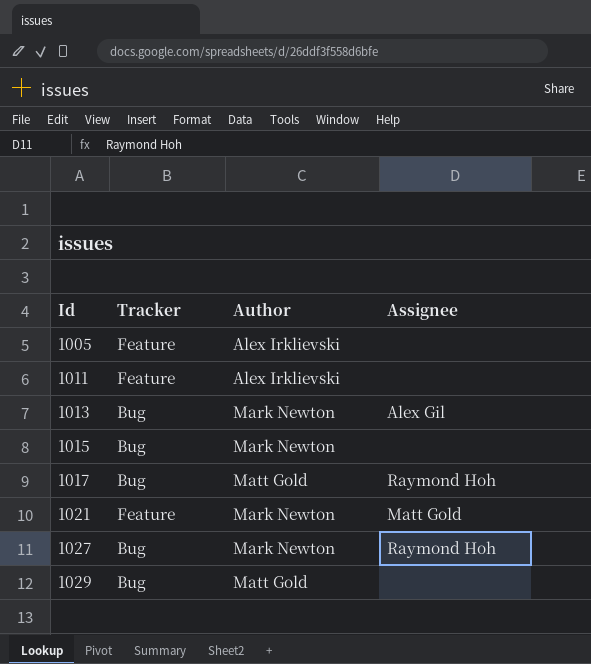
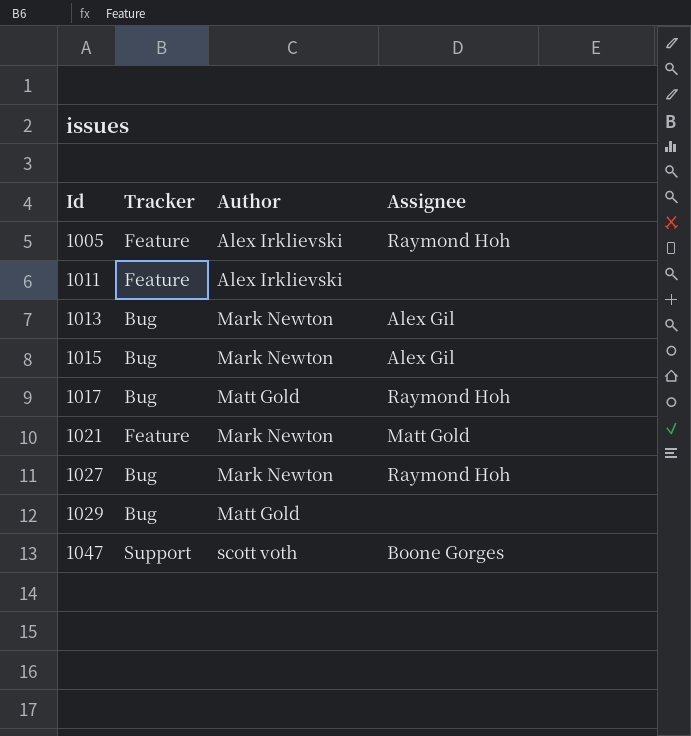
1005 | Assignee: none -> Raymond Hoh
1015 | Assignee: none -> Alex Gil
row 1047: none -> Support | scott voth | Boone Gorges

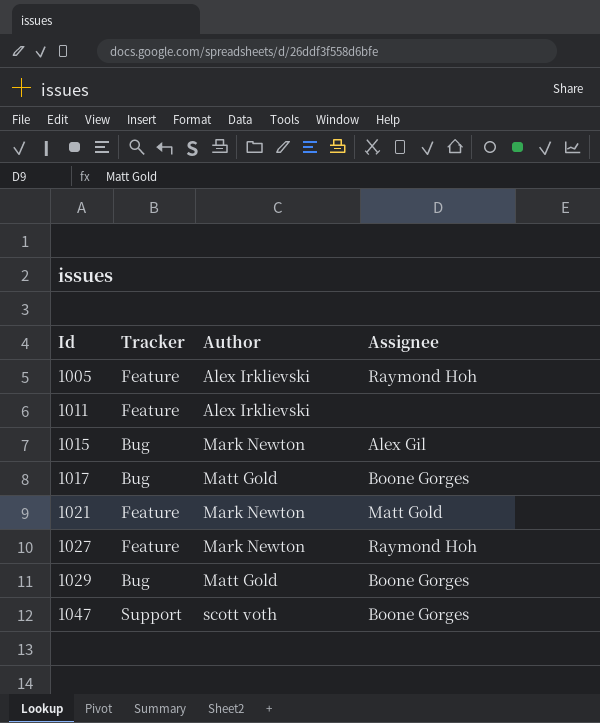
row 1013: Bug | Mark Newton | Alex Gil -> none
1017 | Assignee: Raymond Hoh -> Boone Gorges
1027 | Tracker: Bug -> Feature
1029 | Assignee: none -> Boone Gorges

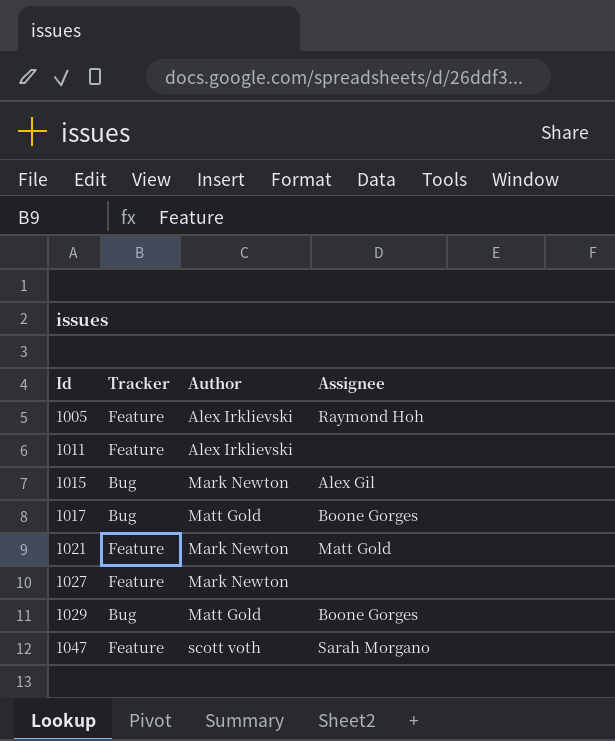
1027 | Assignee: Raymond Hoh -> none
1047 | Tracker: Support -> Feature
1047 | Assignee: Boone Gorges -> Sarah Morgano

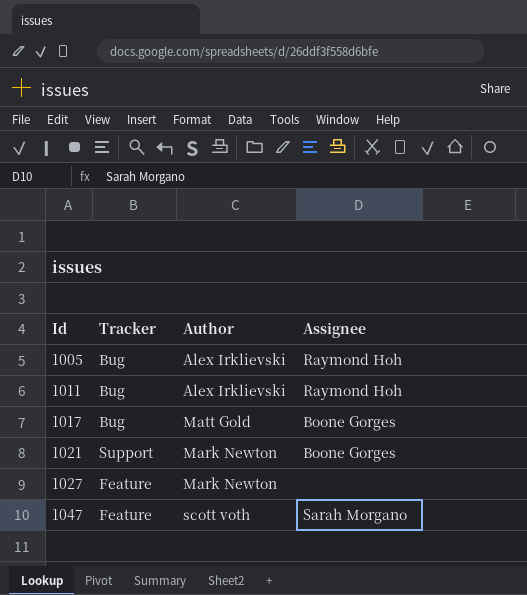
row 1015: Bug | Mark Newton | Alex Gil -> none
row 1029: Bug | Matt Gold | Boone Gorges -> none
1005 | Tracker: Feature -> Bug
1011 | Tracker: Feature -> Bug
1011 | Assignee: none -> Raymond Hoh
1021 | Tracker: Feature -> Support
1021 | Assignee: Matt Gold -> Boone Gorges

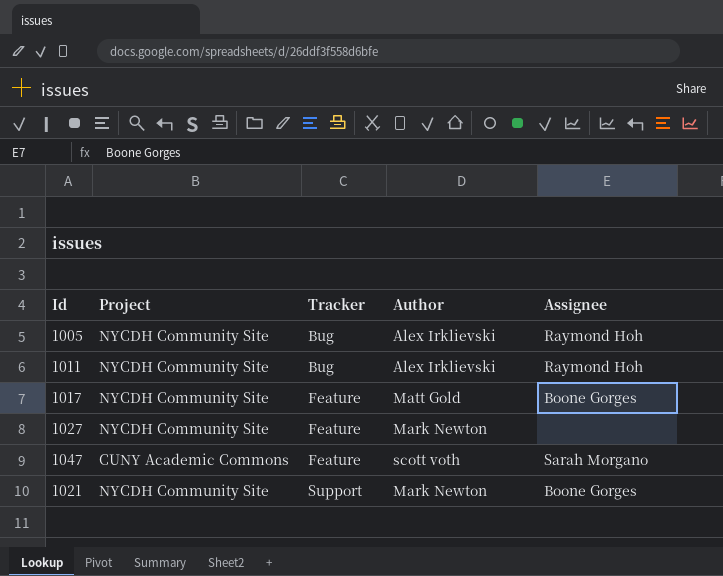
row order: Id ascending -> Tracker ascending
column Project | position: none -> 2
1017 | Tracker: Bug -> Feature

